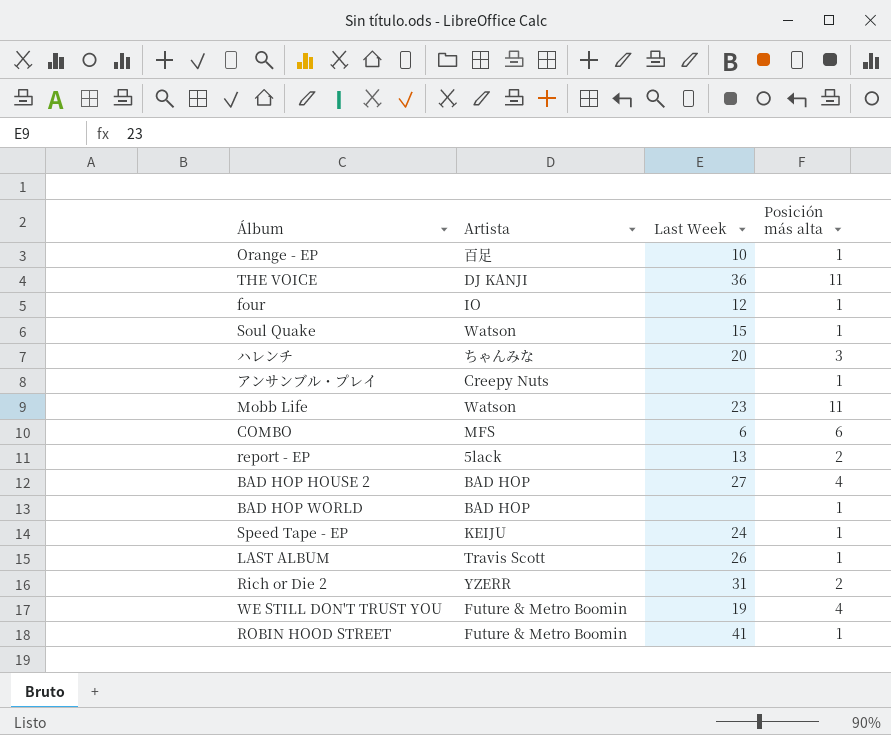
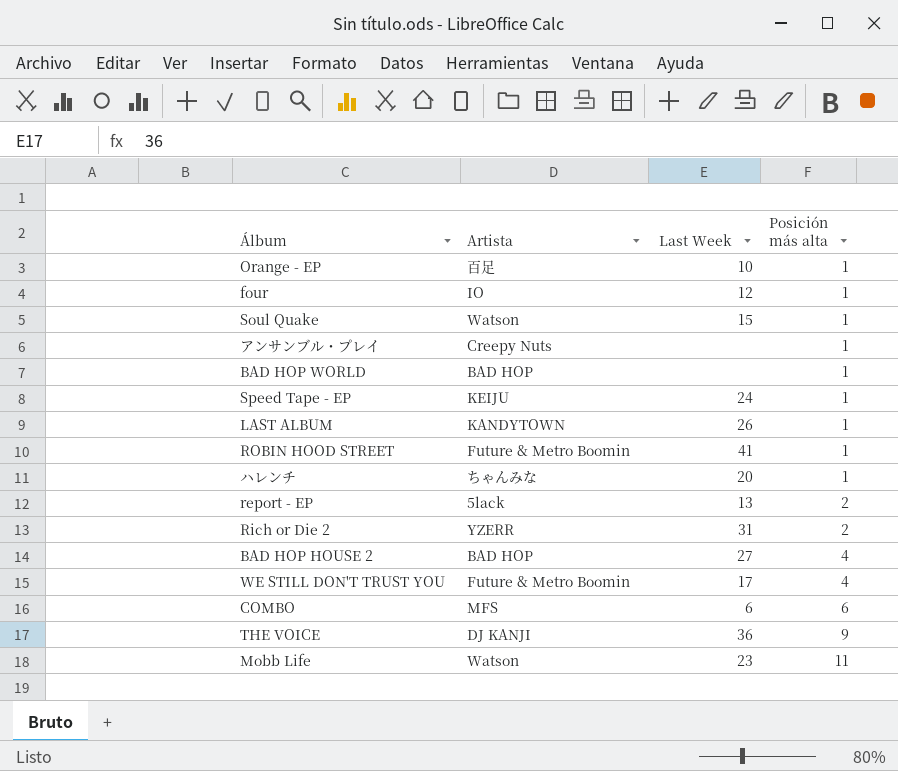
row order: none -> Posición más alta ascending
LAST ALBUM | Artista: Travis Scott -> KANDYTOWN
ハレンチ | Posición más alta: 3 -> 1
WE STILL DON'T TRUST YOU | Last Week: 19 -> 17
THE VOICE | Posición más alta: 11 -> 9

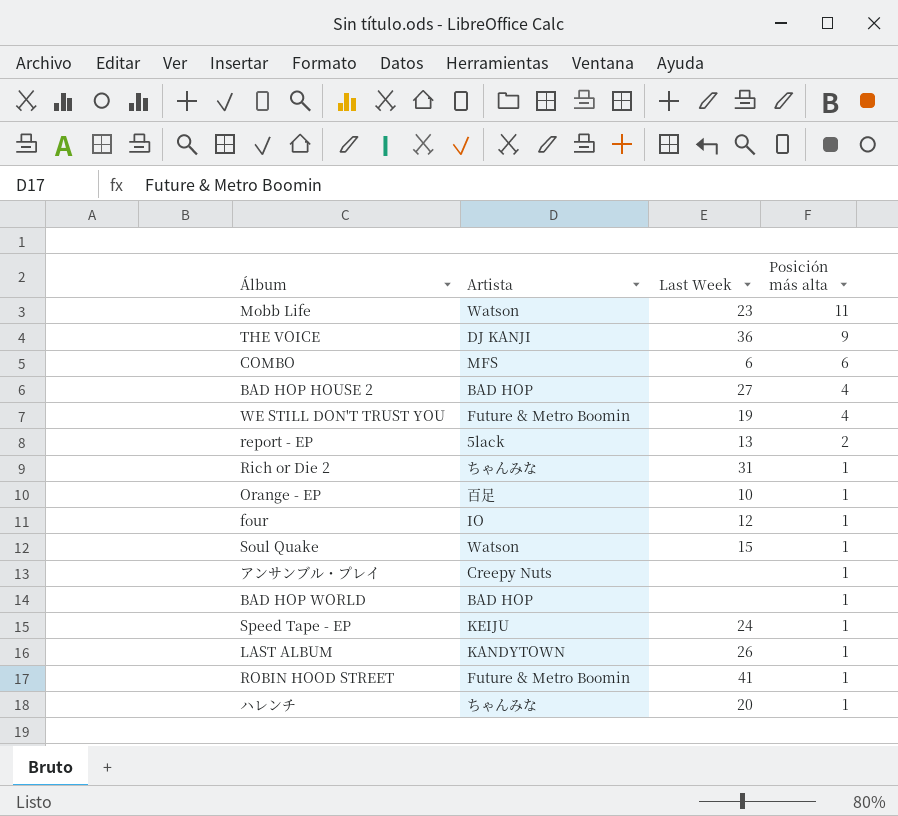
row order: Posición más alta ascending -> Posición más alta descending
WE STILL DON'T TRUST YOU | Last Week: 17 -> 19
Rich or Die 2 | Artista: YZERR -> ちゃんみな
Rich or Die 2 | Posición más alta: 2 -> 1

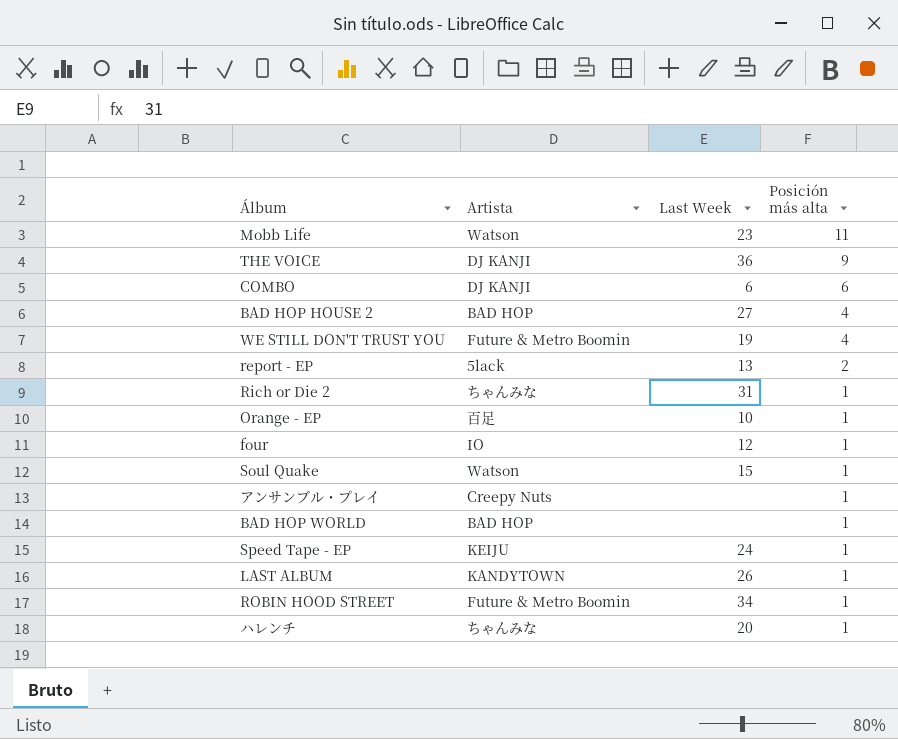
COMBO | Artista: MFS -> DJ KANJI
ROBIN HOOD STREET | Last Week: 41 -> 34

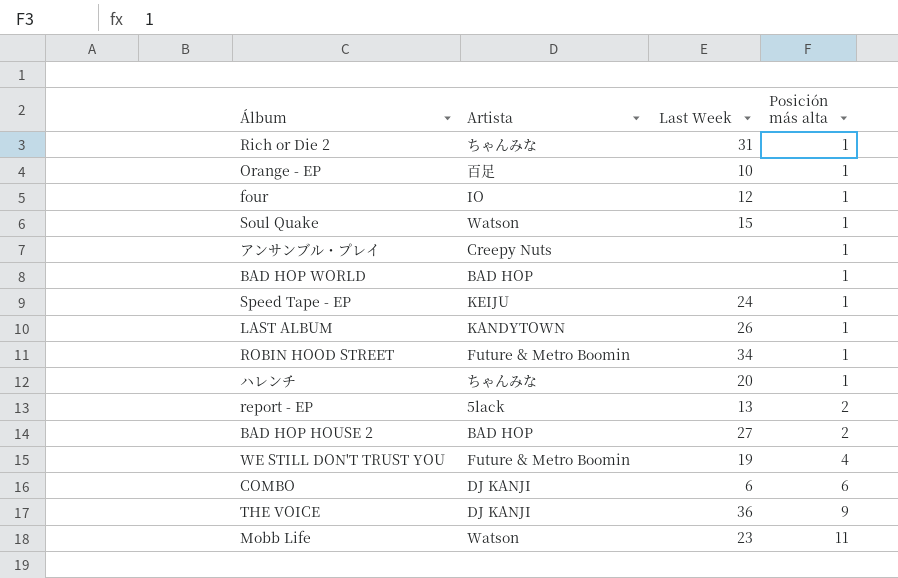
row order: Posición más alta descending -> Posición más alta ascending
BAD HOP HOUSE 2 | Posición más alta: 4 -> 2

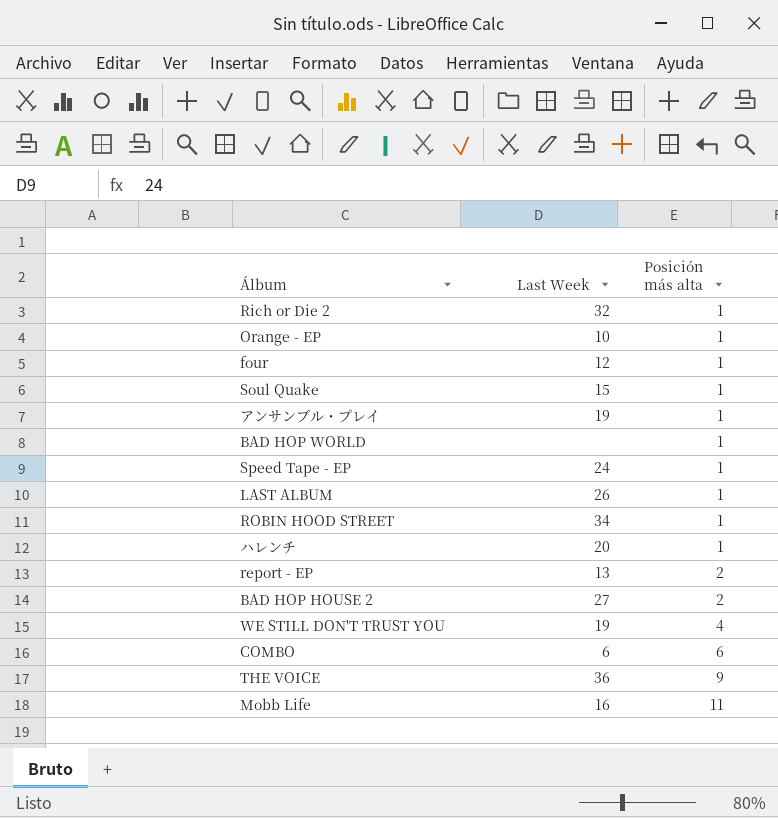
column Artista | position: 2 -> none
Rich or Die 2 | Last Week: 31 -> 32
アンサンブル・プレイ | Last Week: none -> 19
Mobb Life | Last Week: 23 -> 16

